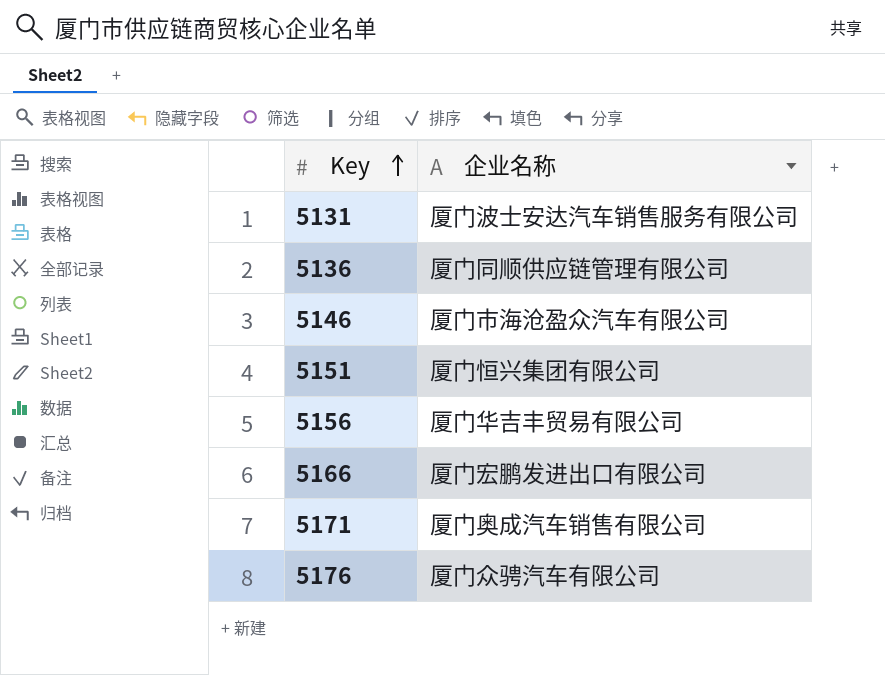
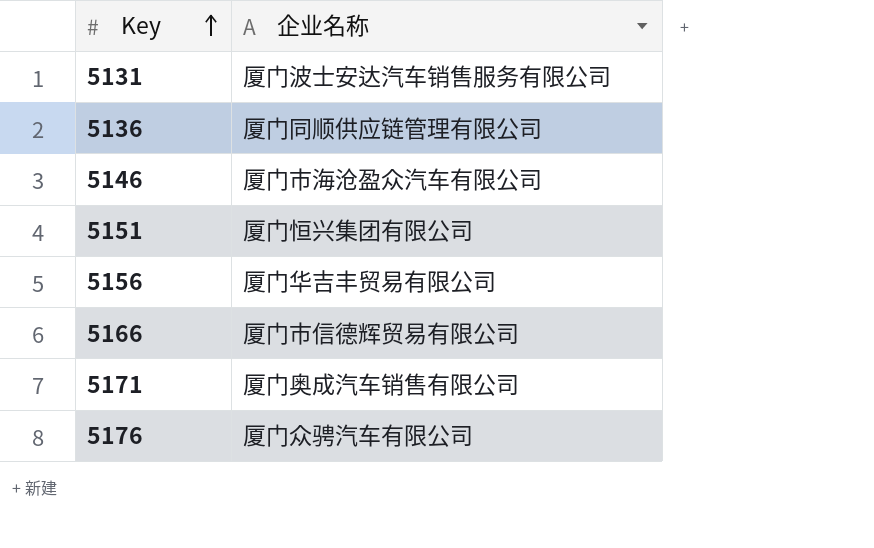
5166 | 企业名称: 厦门宏鹏发进出口有限公司 -> 厦门市信德辉贸易有限公司

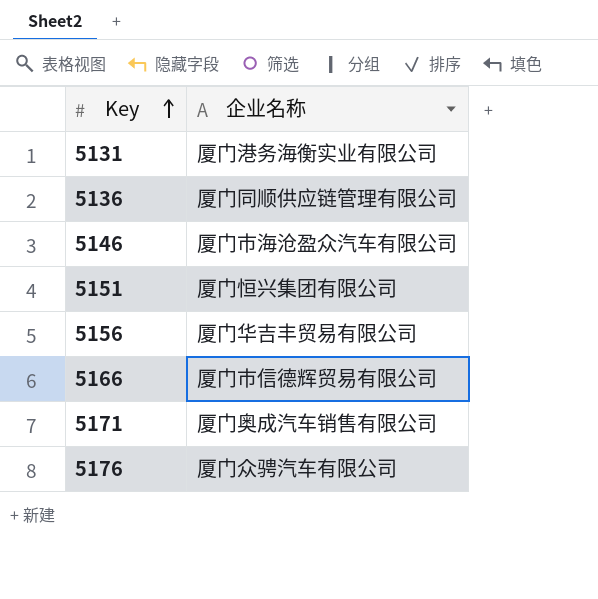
5131 | 企业名称: 厦门波士安达汽车销售服务有限公司 -> 厦门港务海衡实业有限公司

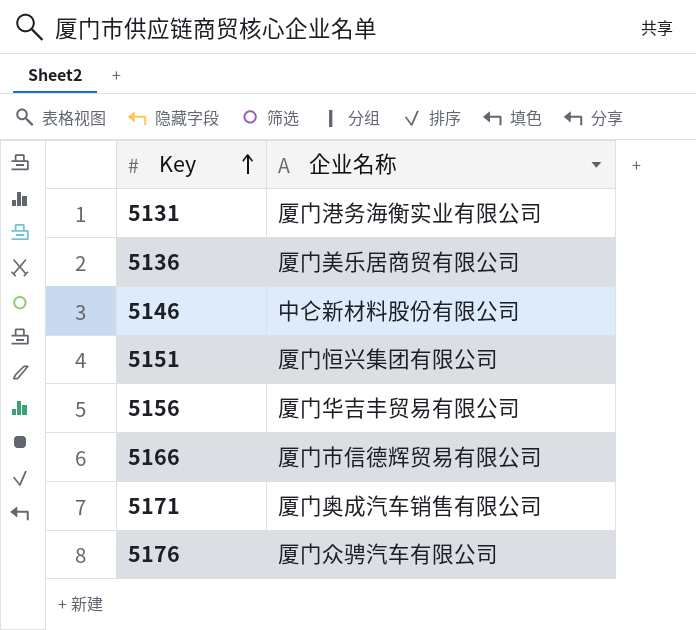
5136 | 企业名称: 厦门同顺供应链管理有限公司 -> 厦门美乐居商贸有限公司
5146 | 企业名称: 厦门市海沧盈众汽车有限公司 -> 中仑新材料股份有限公司

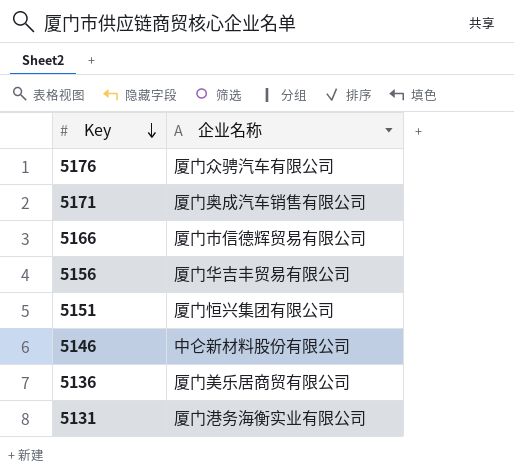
row order: Key ascending -> Key descending

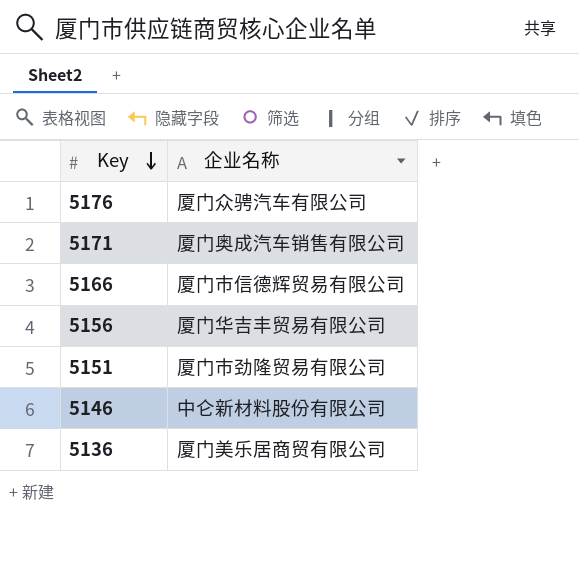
row 5131: 厦门港务海衡实业有限公司 -> none
5151 | 企业名称: 厦门恒兴集团有限公司 -> 厦门市劲隆贸易有限公司

